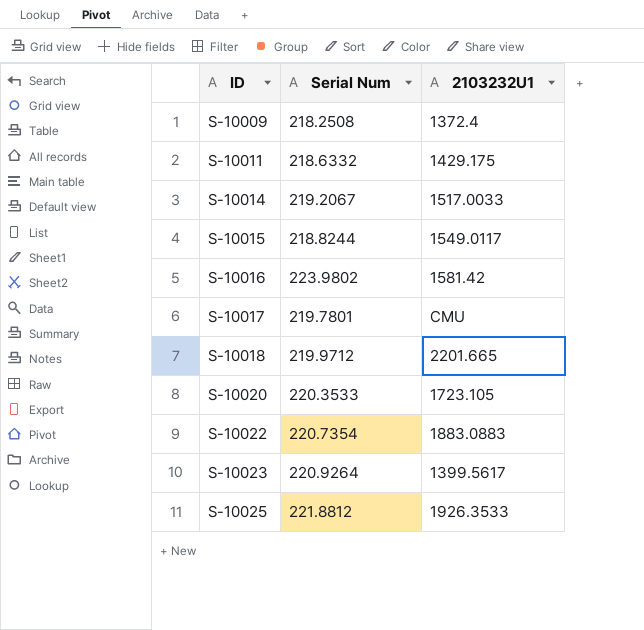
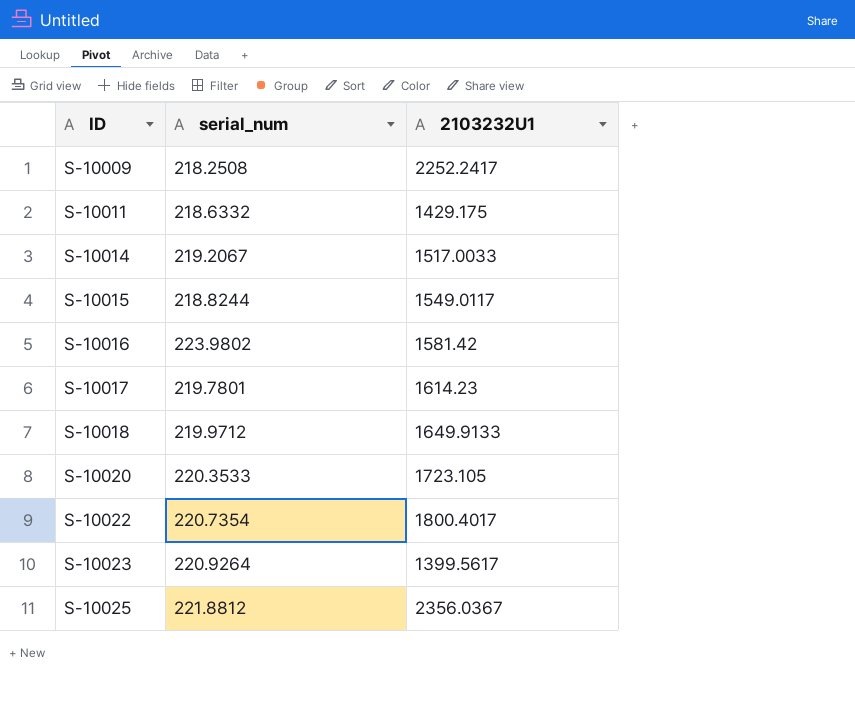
column name: Serial Num -> serial_num
S-10009 | 2103232U1: 1372.4 -> 2252.2417
S-10017 | 2103232U1: CMU -> 1614.23
S-10018 | 2103232U1: 2201.665 -> 1649.9133
S-10022 | 2103232U1: 1883.0883 -> 1800.4017
S-10025 | 2103232U1: 1926.3533 -> 2356.0367

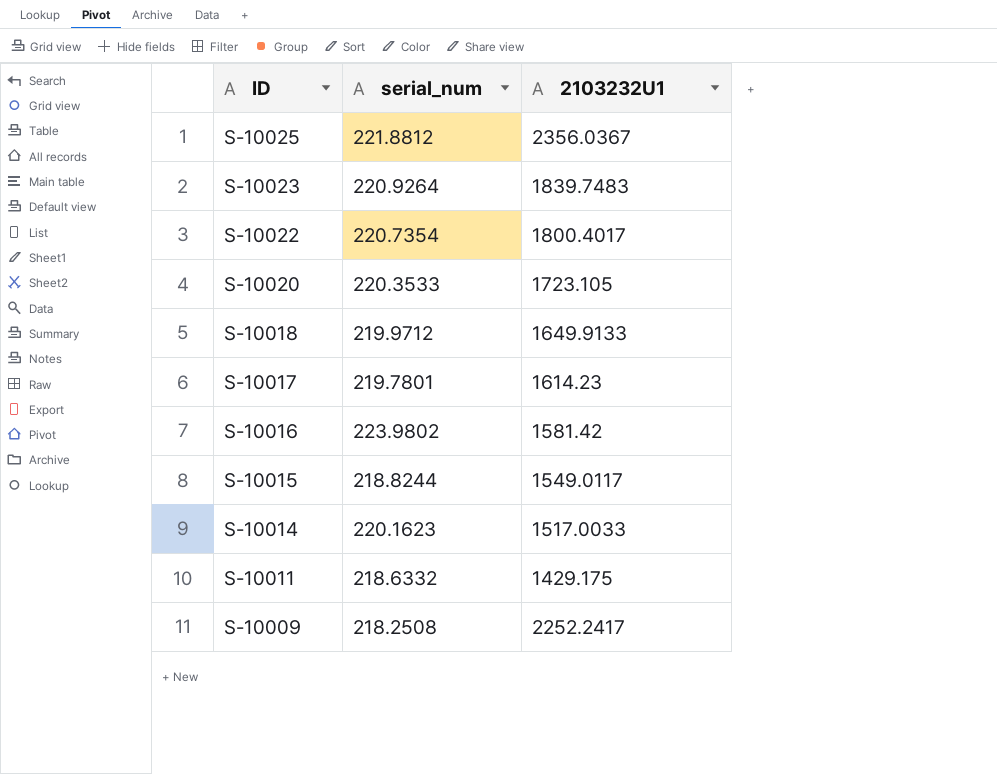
row order: ID ascending -> ID descending
S-10023 | 2103232U1: 1399.5617 -> 1839.7483
S-10014 | serial_num: 219.2067 -> 220.1623

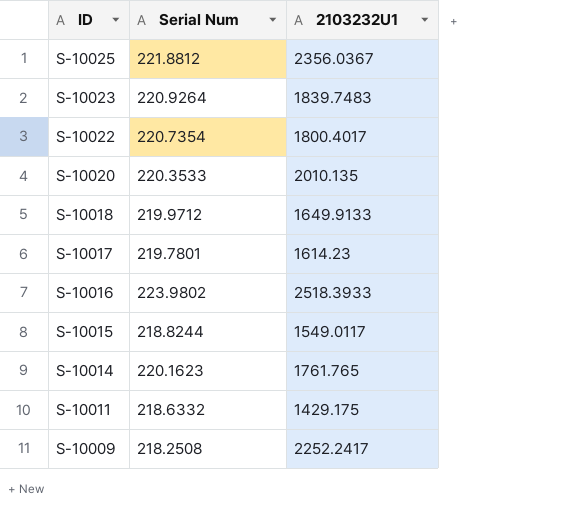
column name: serial_num -> Serial Num
S-10020 | 2103232U1: 1723.105 -> 2010.135
S-10016 | 2103232U1: 1581.42 -> 2518.3933
S-10014 | 2103232U1: 1517.0033 -> 1761.765

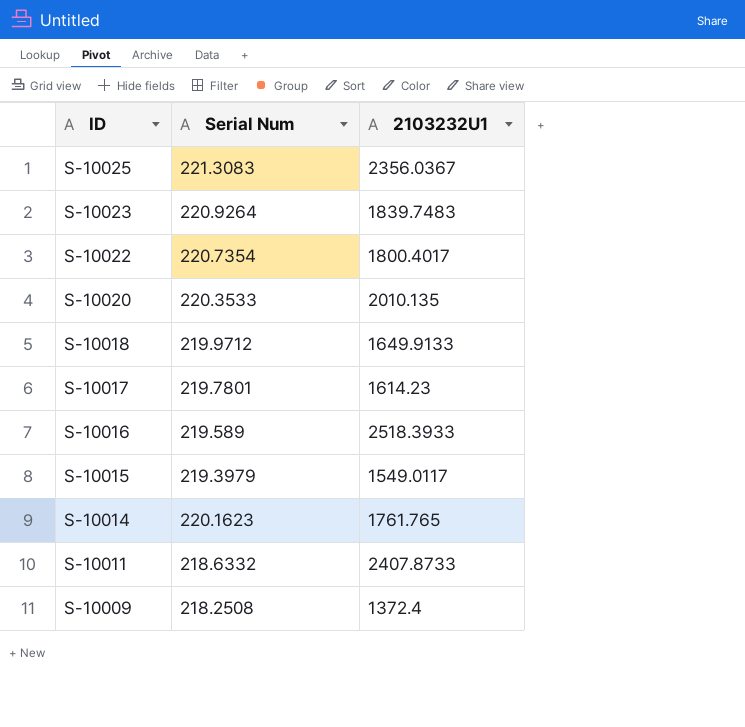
S-10025 | Serial Num: 221.8812 -> 221.3083
S-10016 | Serial Num: 223.9802 -> 219.589
S-10015 | Serial Num: 218.8244 -> 219.3979
S-10011 | 2103232U1: 1429.175 -> 2407.8733
S-10009 | 2103232U1: 2252.2417 -> 1372.4

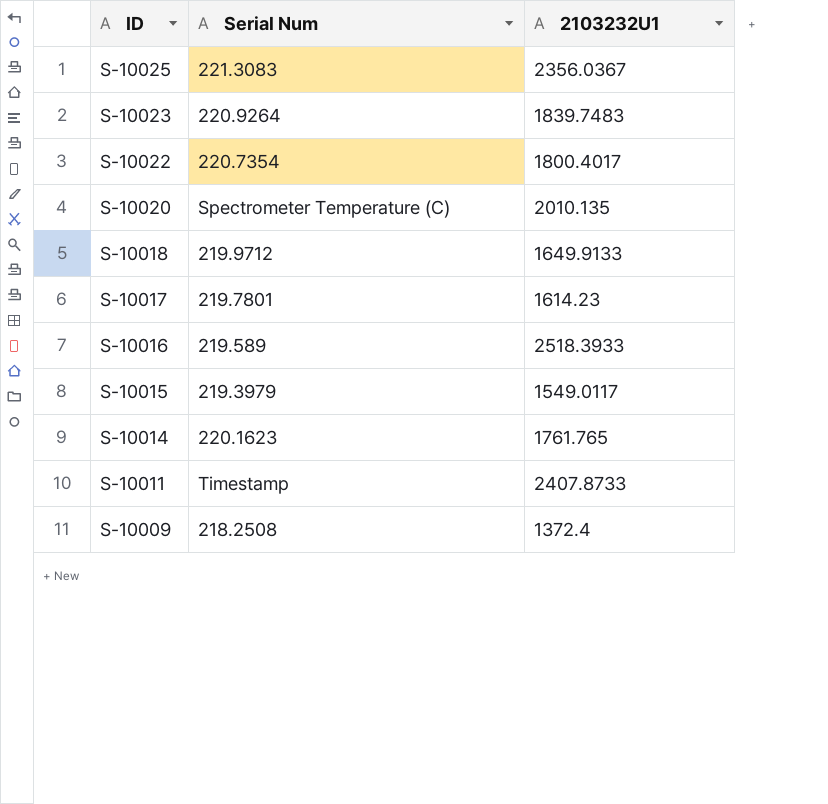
S-10020 | Serial Num: 220.3533 -> Spectrometer Temperature (C)
S-10011 | Serial Num: 218.6332 -> Timestamp

